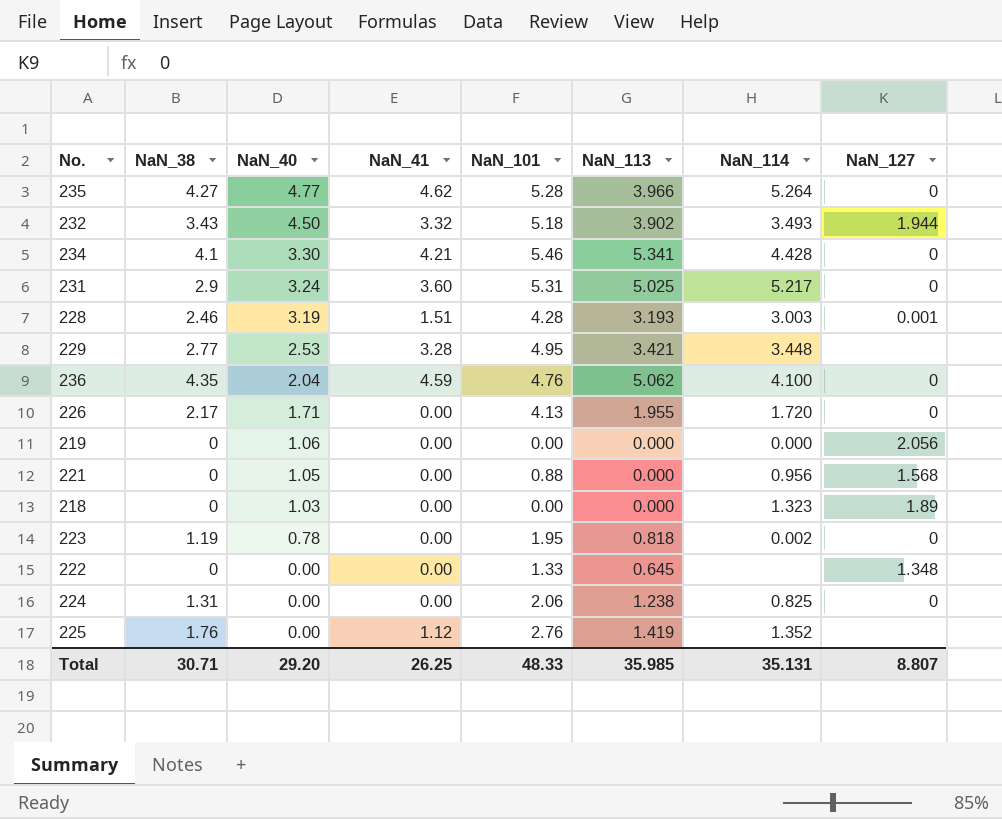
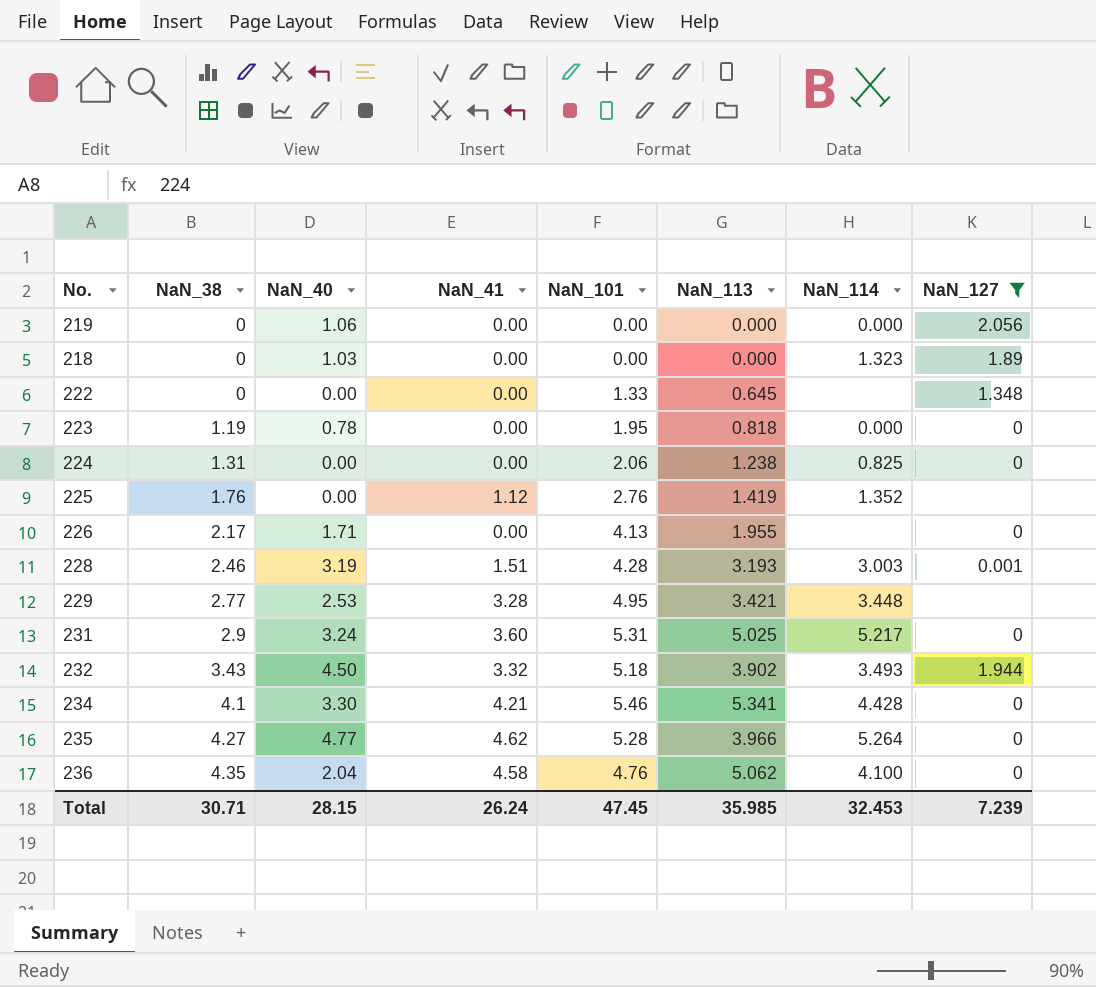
filter: none -> NaN_127 != 1.568
row order: NaN_40 descending -> NaN_38 ascending
223 | NaN_114: 0.002 -> 0.000
226 | NaN_114: 1.720 -> none
236 | NaN_41: 4.59 -> 4.58
Total | NaN_40: 29.20 -> 28.15
Total | NaN_41: 26.25 -> 26.24
Total | NaN_101: 48.33 -> 47.45
Total | NaN_114: 35.131 -> 32.453
Total | NaN_127: 8.807 -> 7.239

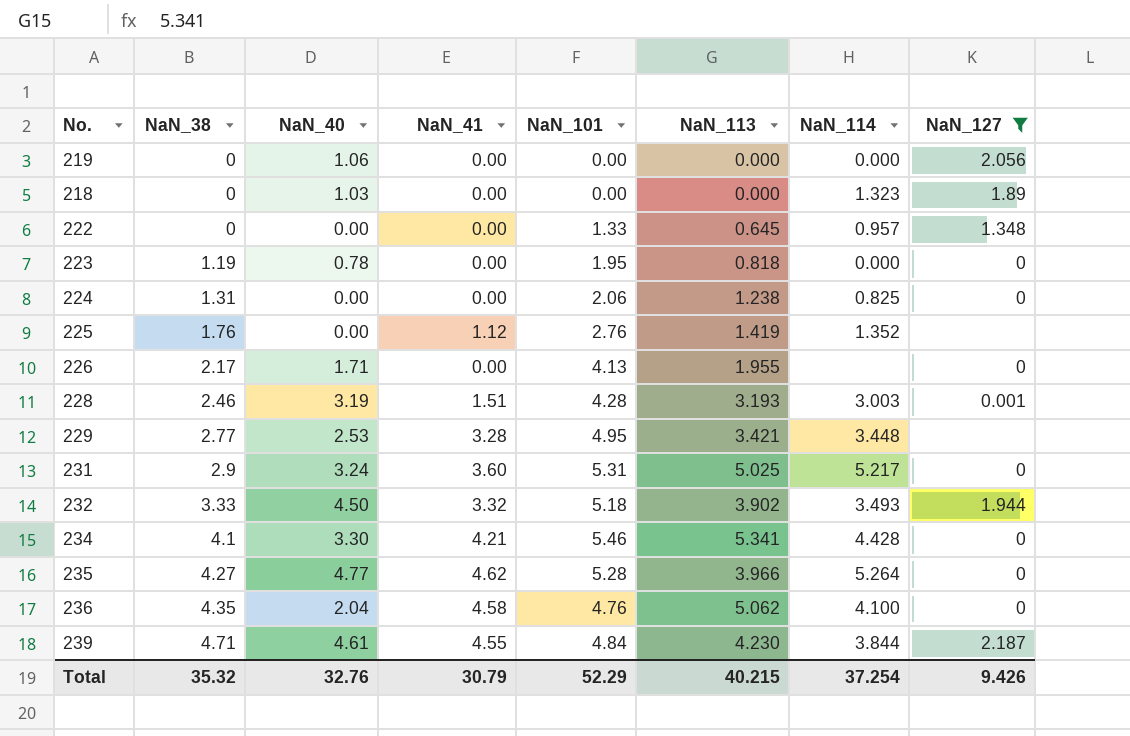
222 | NaN_114: none -> 0.957
232 | NaN_38: 3.43 -> 3.33
row 239: none -> 4.71 | 4.61 | 4.55 | 4.84 | 4.230 | 3.844 | 2.187
Total | NaN_38: 30.71 -> 35.32
Total | NaN_40: 28.15 -> 32.76
Total | NaN_41: 26.24 -> 30.79
Total | NaN_101: 47.45 -> 52.29
Total | NaN_113: 35.985 -> 40.215
Total | NaN_114: 32.453 -> 37.254
Total | NaN_127: 7.239 -> 9.426

